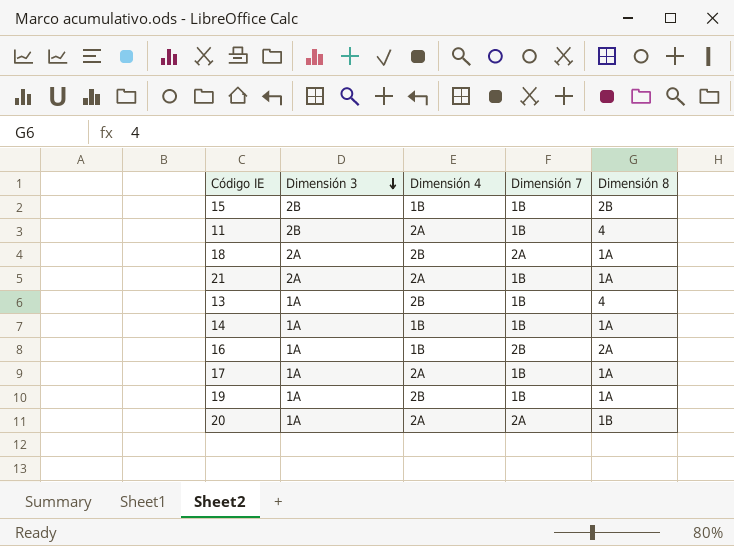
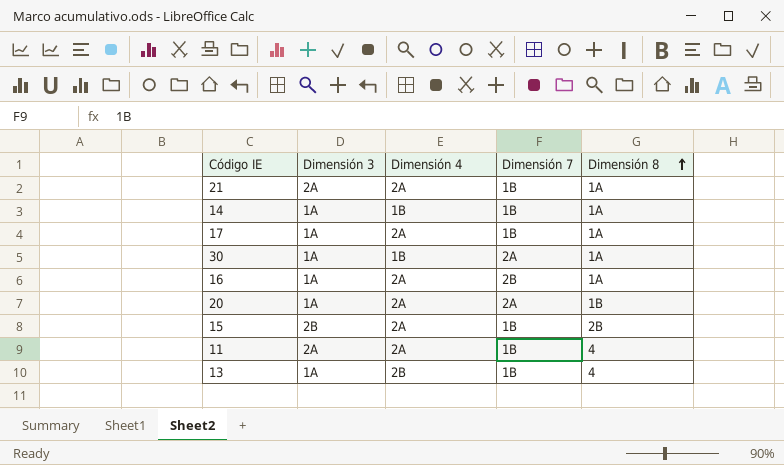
row order: Dimensión 3 descending -> Dimensión 8 ascending
row 18: 2A | 2B | 2A | 1A -> none
row 19: 1A | 2B | 1B | 1A -> none
row 30: none -> 1A | 1B | 2A | 1A
16 | Dimensión 4: 1B -> 2A
16 | Dimensión 8: 2A -> 1A
15 | Dimensión 4: 1B -> 2A
11 | Dimensión 3: 2B -> 2A

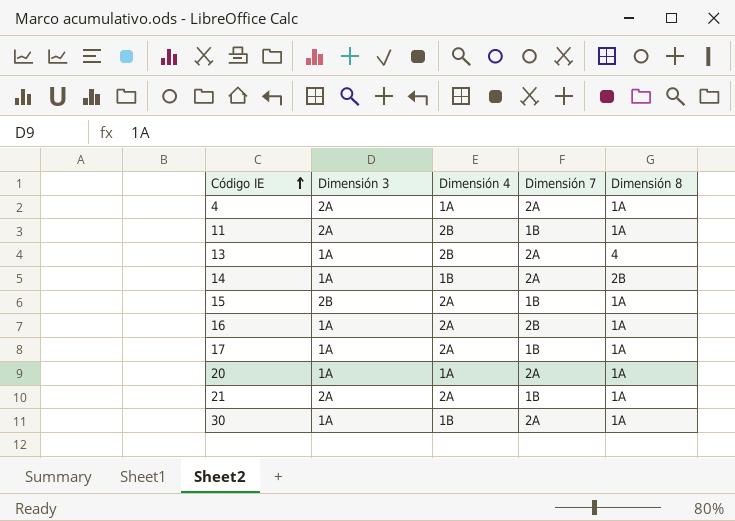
row order: Dimensión 8 ascending -> Código IE ascending
row 4: none -> 2A | 1A | 2A | 1A
11 | Dimensión 4: 2A -> 2B
11 | Dimensión 8: 4 -> 1A
13 | Dimensión 7: 1B -> 2A
14 | Dimensión 7: 1B -> 2A
14 | Dimensión 8: 1A -> 2B
15 | Dimensión 8: 2B -> 1A
20 | Dimensión 4: 2A -> 1A
20 | Dimensión 8: 1B -> 1A

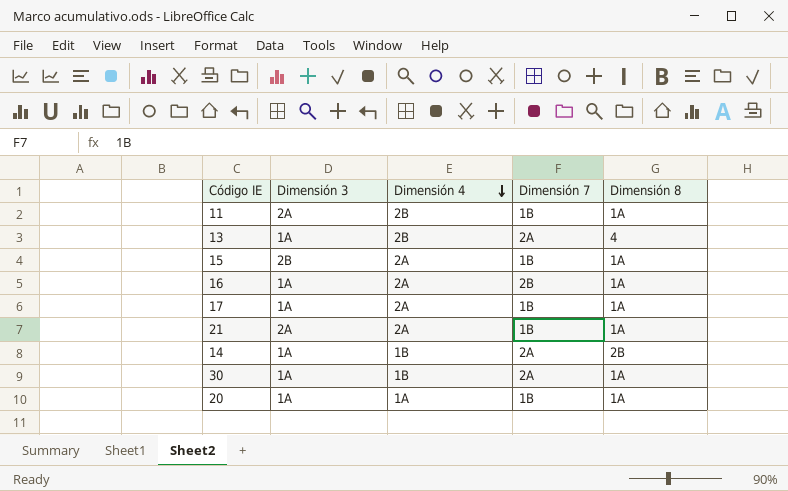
row order: Código IE ascending -> Dimensión 4 descending
row 4: 2A | 1A | 2A | 1A -> none
20 | Dimensión 7: 2A -> 1B

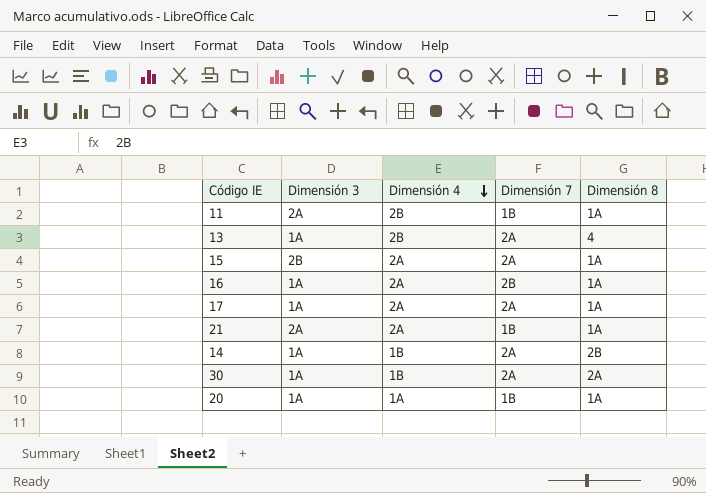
15 | Dimensión 7: 1B -> 2A
17 | Dimensión 7: 1B -> 2A
30 | Dimensión 8: 1A -> 2A

